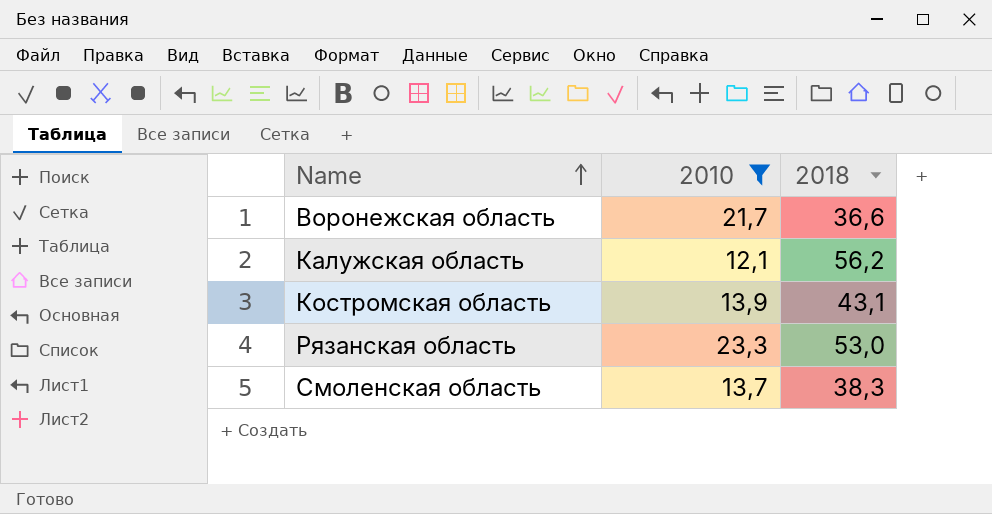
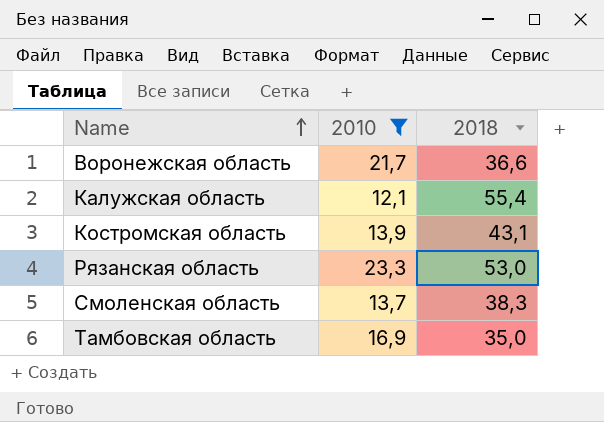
Калужская область | 2018: 56,2 -> 55,4
row Тамбовская область: none -> 16,9 | 35,0

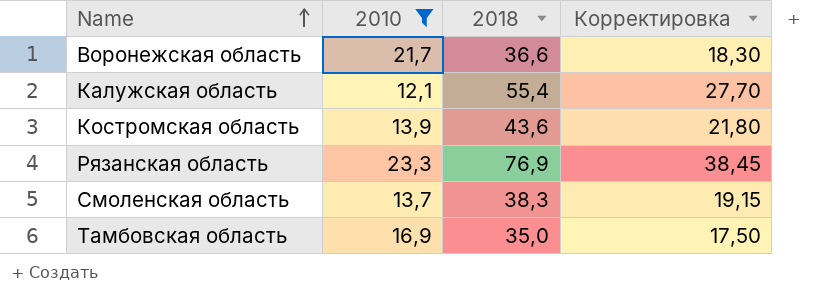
column Корректировка | formula: none -> [2018] * 0,5
Костромская область | 2018: 43,1 -> 43,6
Рязанская область | 2018: 53,0 -> 76,9

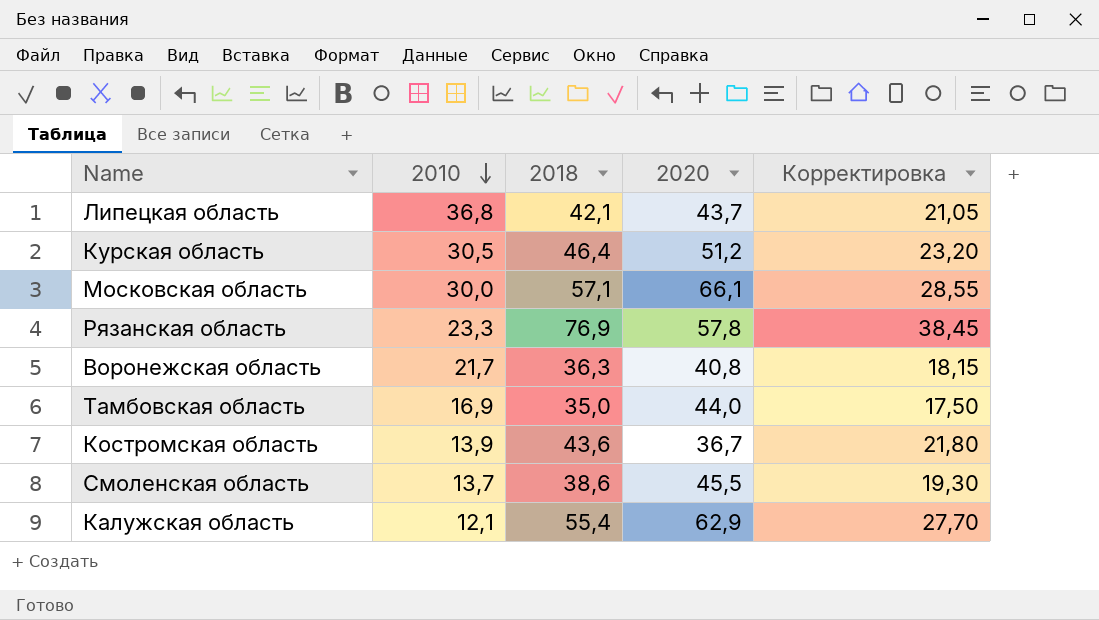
filter: 2010 <= 23,3 -> none
row order: Name ascending -> 2010 descending
column 2020 | position: none -> 4
Воронежская область | 2018: 36,6 -> 36,3
Воронежская область | Корректировка: 18,30 -> 18,15
Смоленская область | 2018: 38,3 -> 38,6
Смоленская область | Корректировка: 19,15 -> 19,30

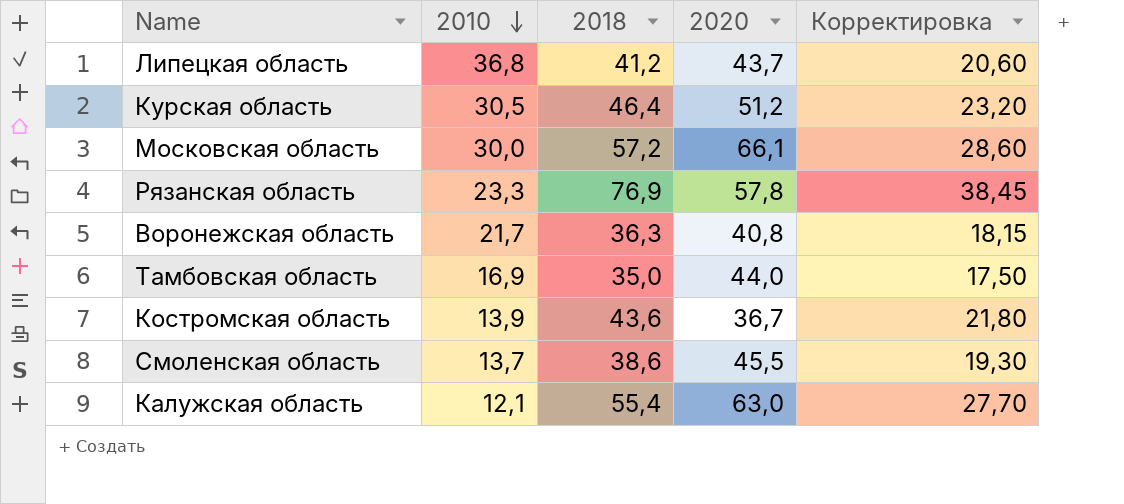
Липецкая область | 2018: 42,1 -> 41,2
Липецкая область | Корректировка: 21,05 -> 20,60
Московская область | 2018: 57,1 -> 57,2
Московская область | Корректировка: 28,55 -> 28,60
Калужская область | 2020: 62,9 -> 63,0

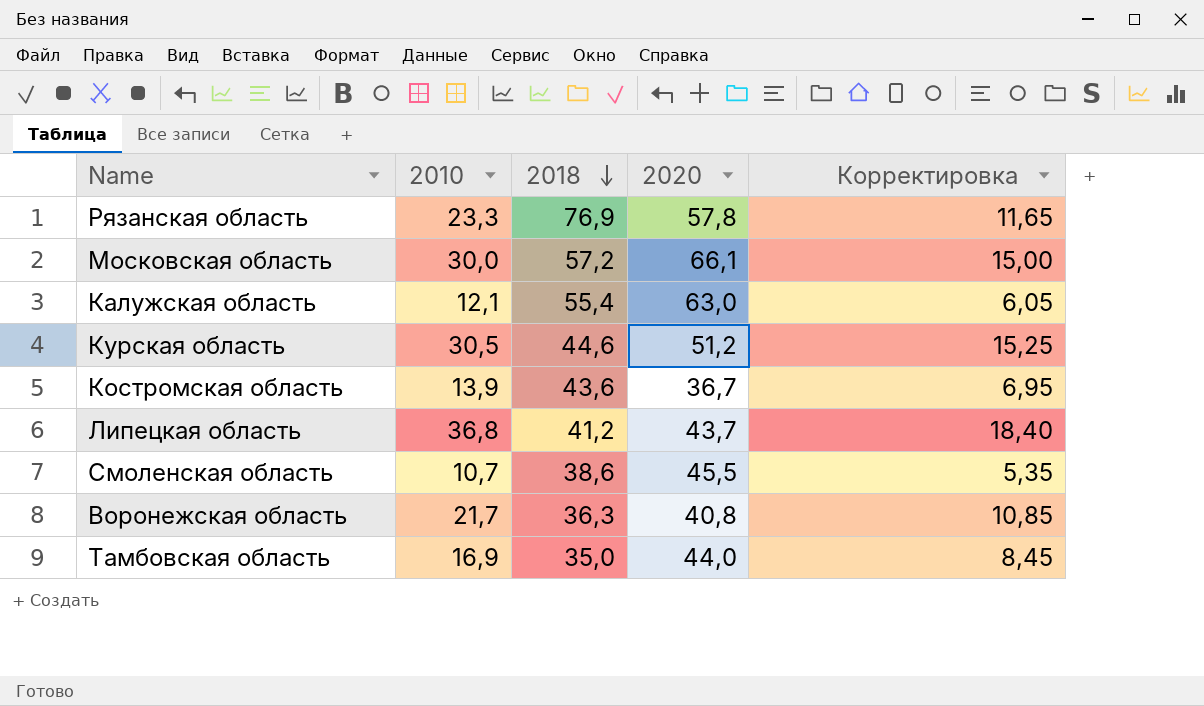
row order: 2010 descending -> 2018 descending
column Корректировка | formula: [2018] * 0,5 -> [2010] * 0,5
Курская область | 2018: 46,4 -> 44,6
Смоленская область | 2010: 13,7 -> 10,7

